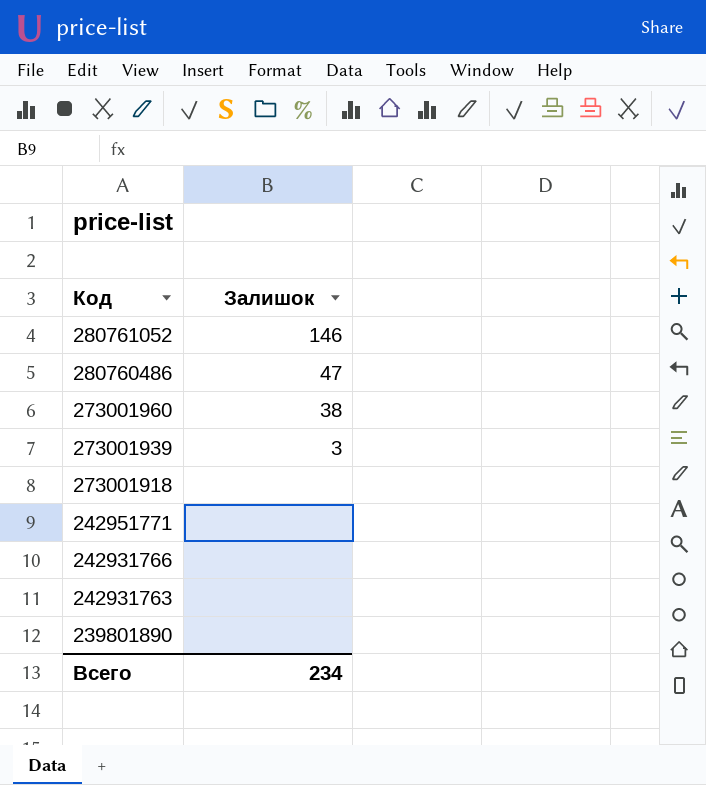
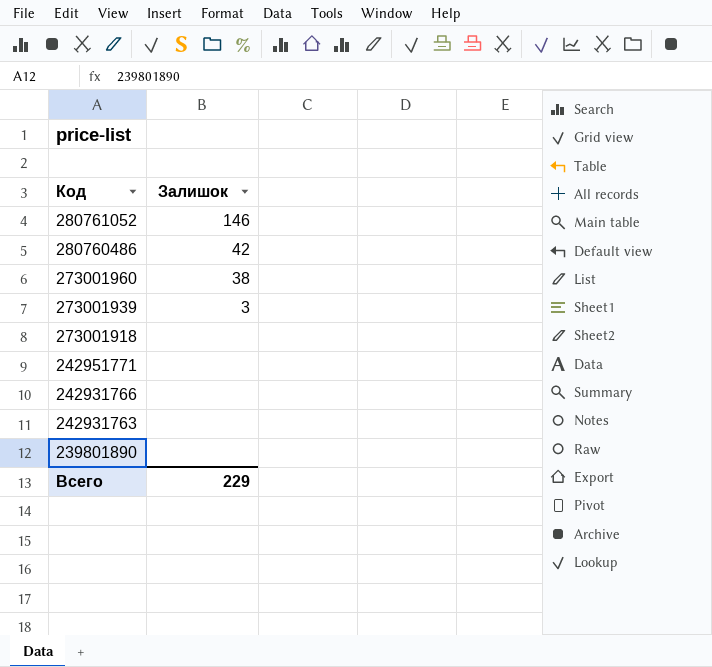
280760486 | Залишок: 47 -> 42
Всего | Залишок: 234 -> 229

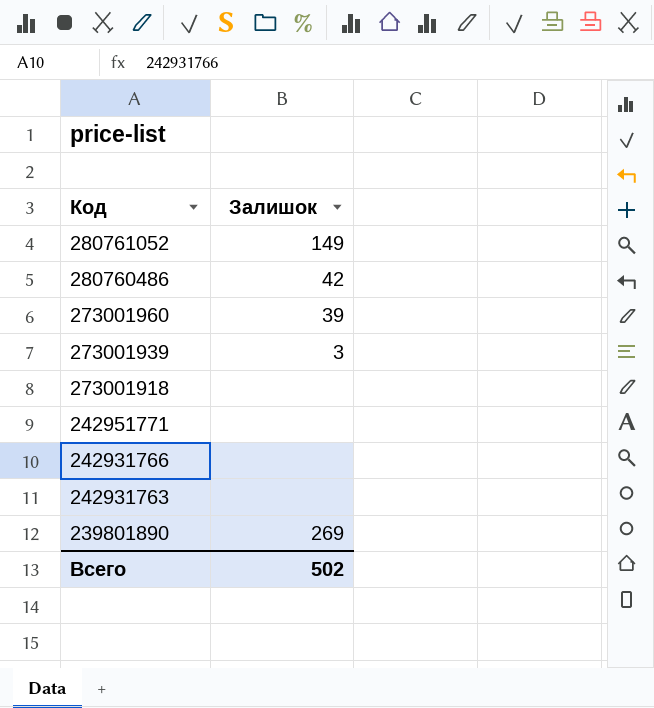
280761052 | Залишок: 146 -> 149
273001960 | Залишок: 38 -> 39
239801890 | Залишок: none -> 269
Всего | Залишок: 229 -> 502

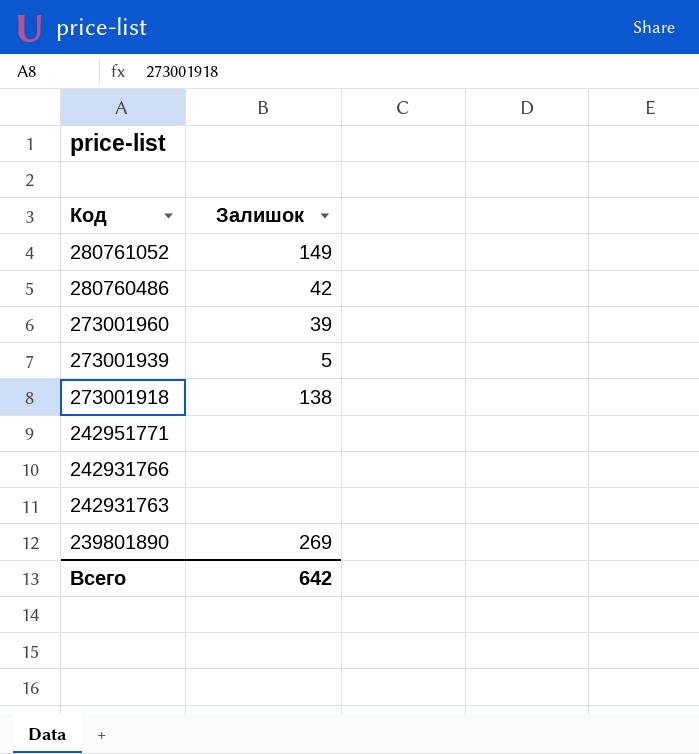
273001939 | Залишок: 3 -> 5
273001918 | Залишок: none -> 138
Всего | Залишок: 502 -> 642

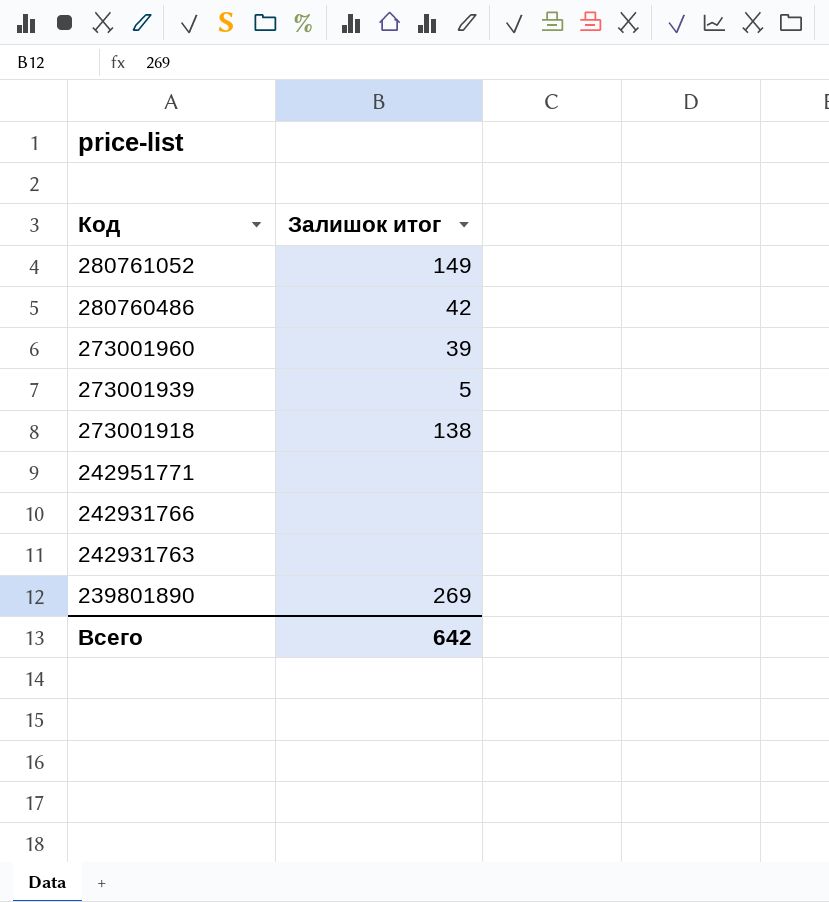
column name: Залишок -> Залишок итог

